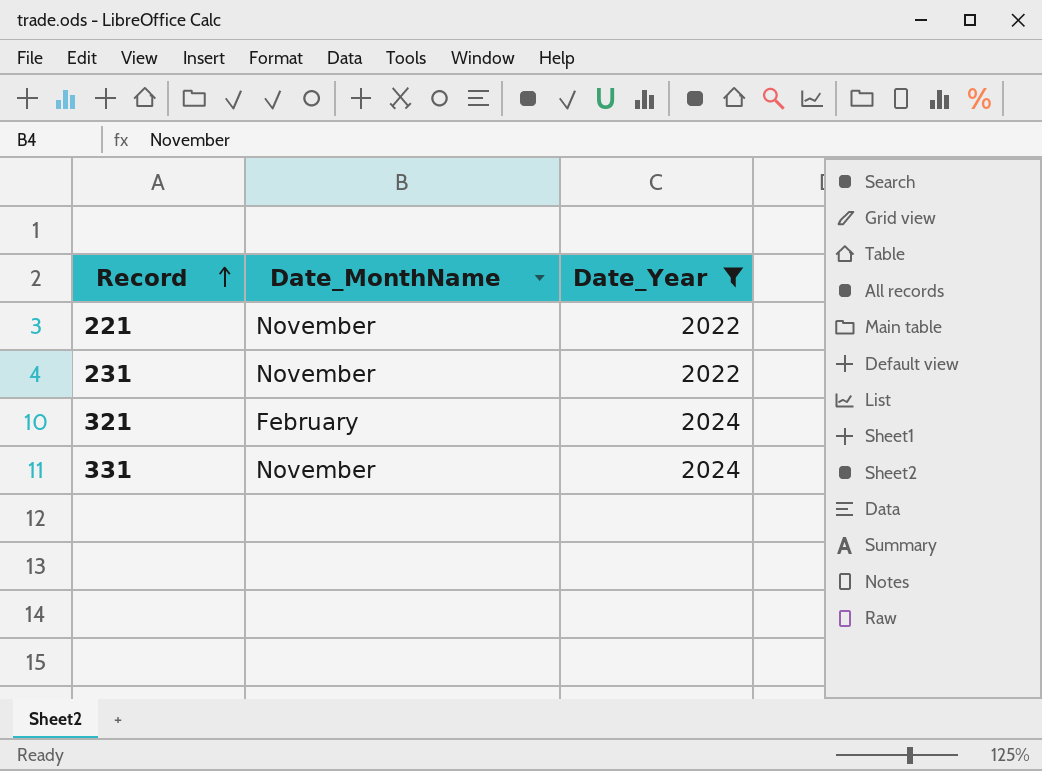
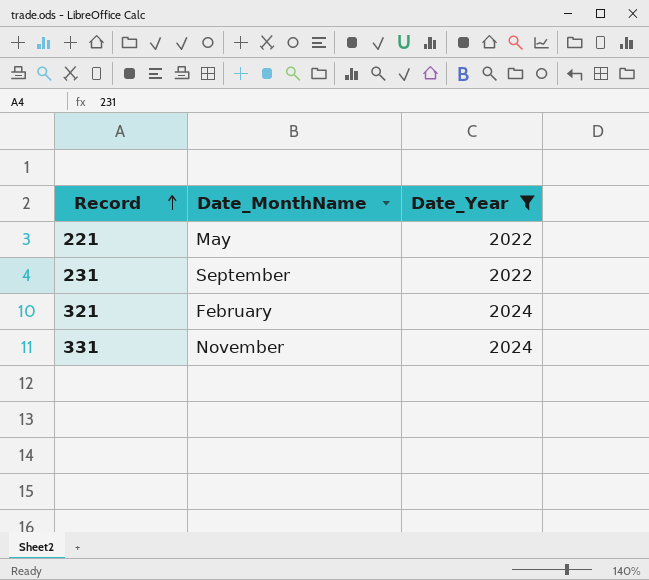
221 | Date_MonthName: November -> May
231 | Date_MonthName: November -> September

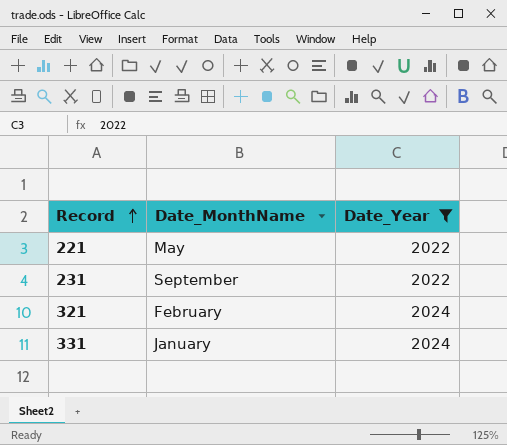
331 | Date_MonthName: November -> January

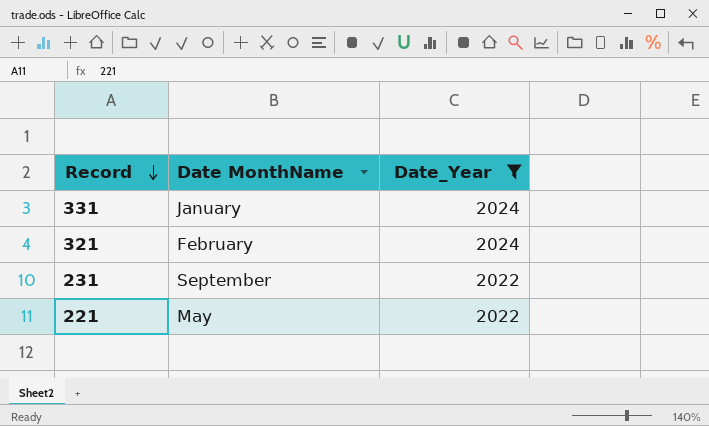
row order: Record ascending -> Record descending
column name: Date_MonthName -> Date MonthName

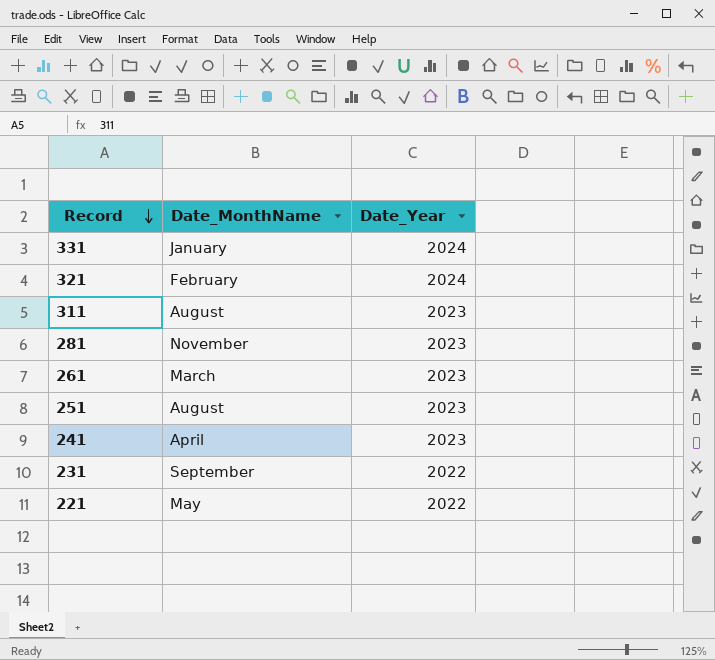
filter: Date_Year != 2023 -> none
column name: Date MonthName -> Date_MonthName

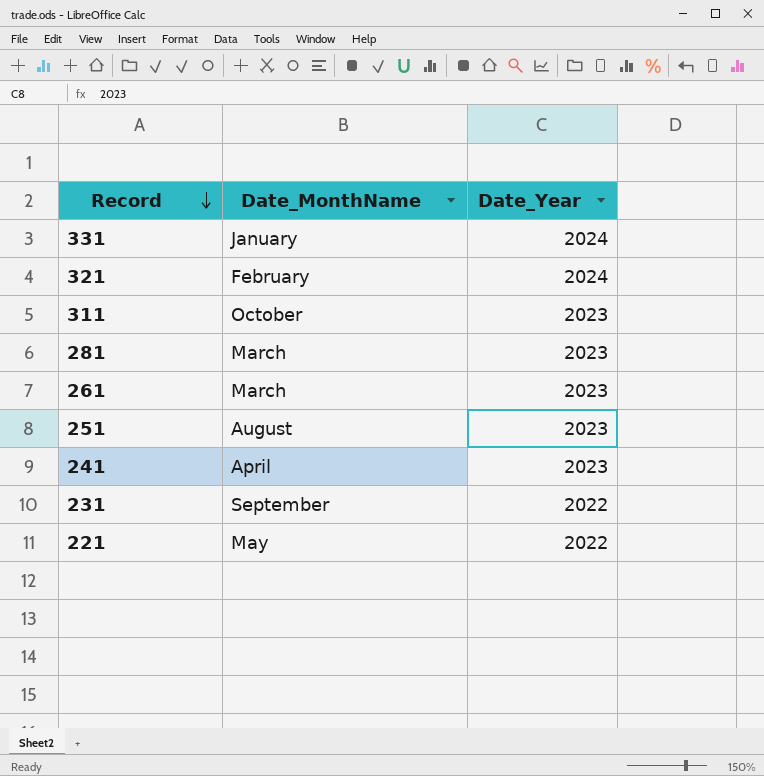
311 | Date_MonthName: August -> October
281 | Date_MonthName: November -> March

